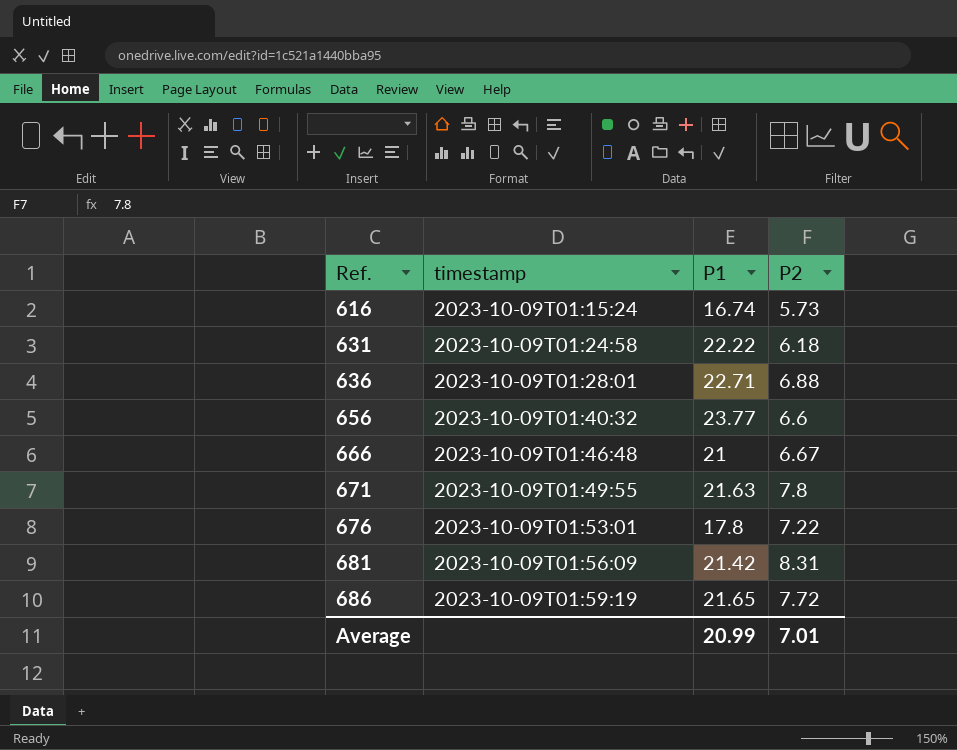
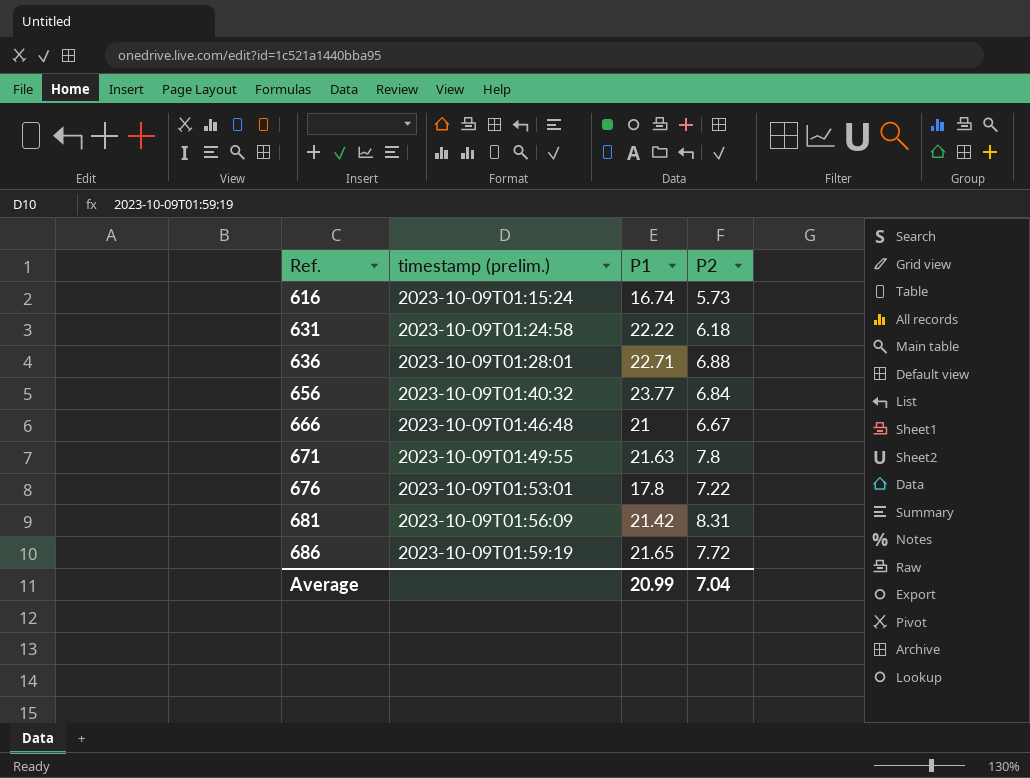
column name: timestamp -> timestamp (prelim.)
656 | P2: 6.6 -> 6.84
Average | P2: 7.01 -> 7.04

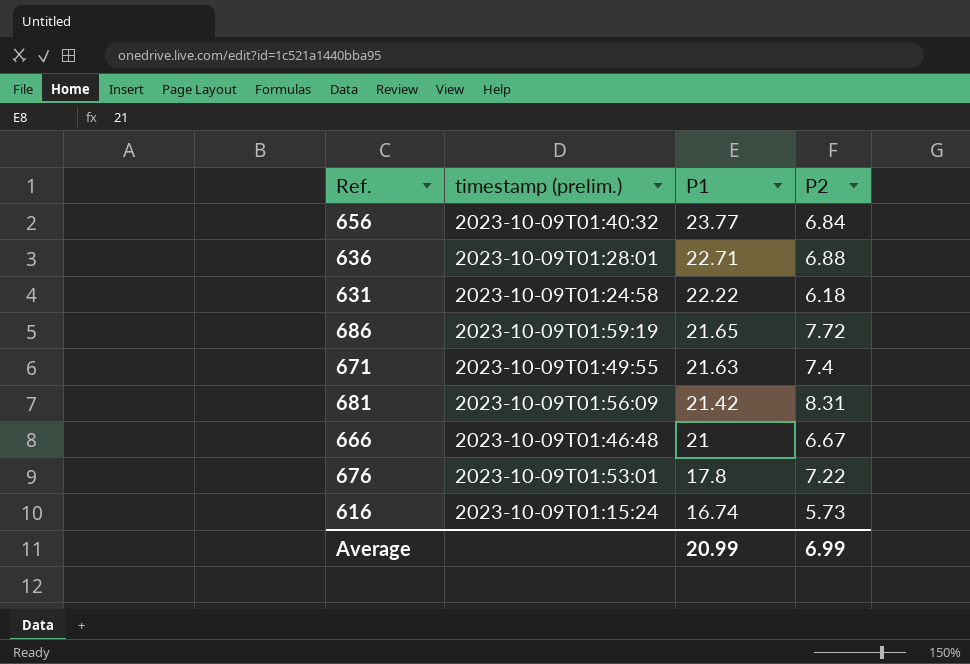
row order: Ref. ascending -> P1 descending
671 | P2: 7.8 -> 7.4
Average | P2: 7.04 -> 6.99

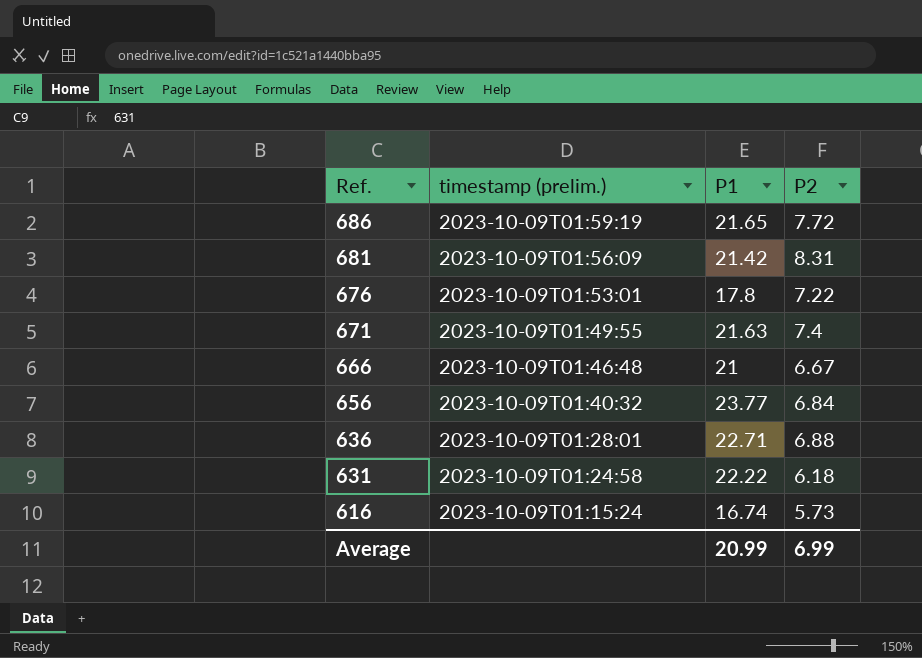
row order: P1 descending -> Ref. descending

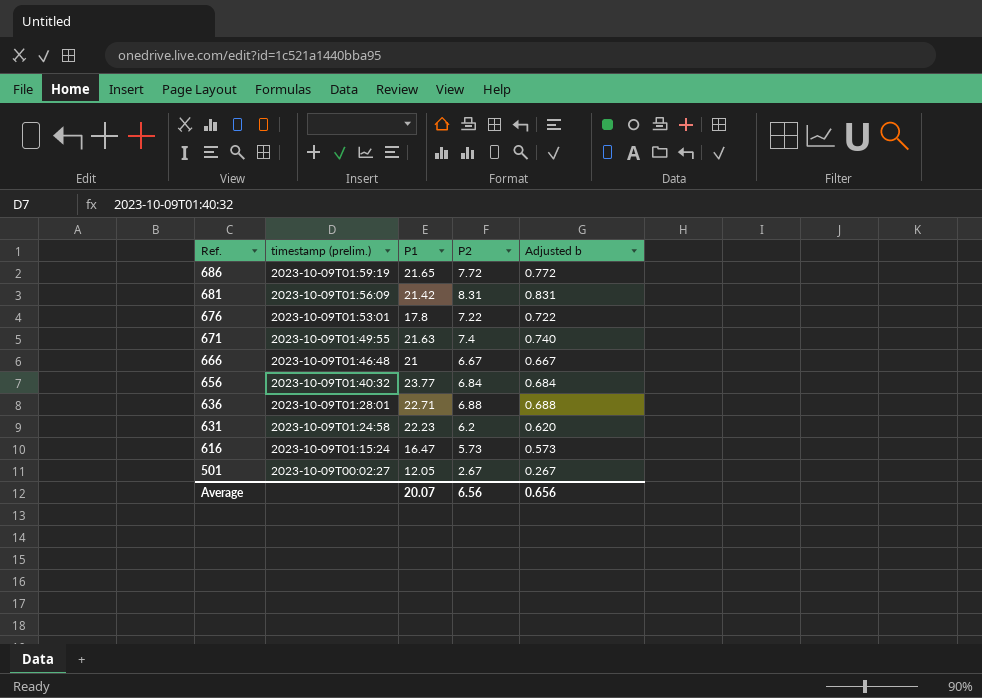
column Adjusted b | formula: none -> [P2] * 0.1
631 | P1: 22.22 -> 22.23
631 | P2: 6.18 -> 6.2
616 | P1: 16.74 -> 16.47
row 501: none -> 2023-10-09T00:02:27 | 12.05 | 2.67 | 0.267
Average | P1: 20.99 -> 20.07
Average | P2: 6.99 -> 6.56

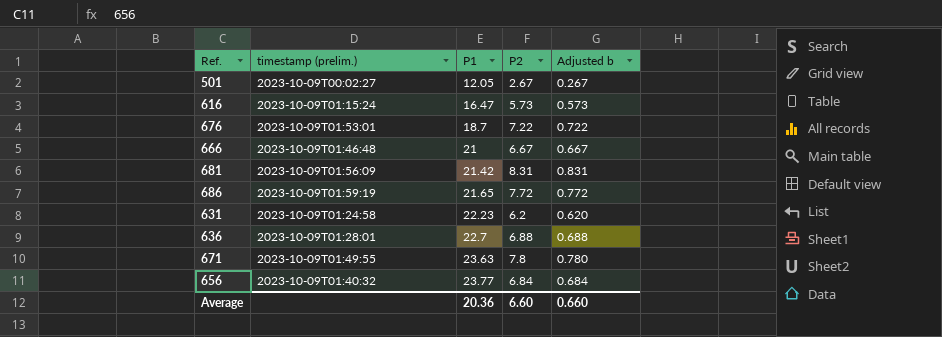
row order: Ref. descending -> P1 ascending
676 | P1: 17.8 -> 18.7
636 | P1: 22.71 -> 22.7
671 | P1: 21.63 -> 23.63
671 | P2: 7.4 -> 7.8
671 | Adjusted b: 0.740 -> 0.780
Average | P1: 20.07 -> 20.36
Average | P2: 6.56 -> 6.60
Average | Adjusted b: 0.656 -> 0.660

